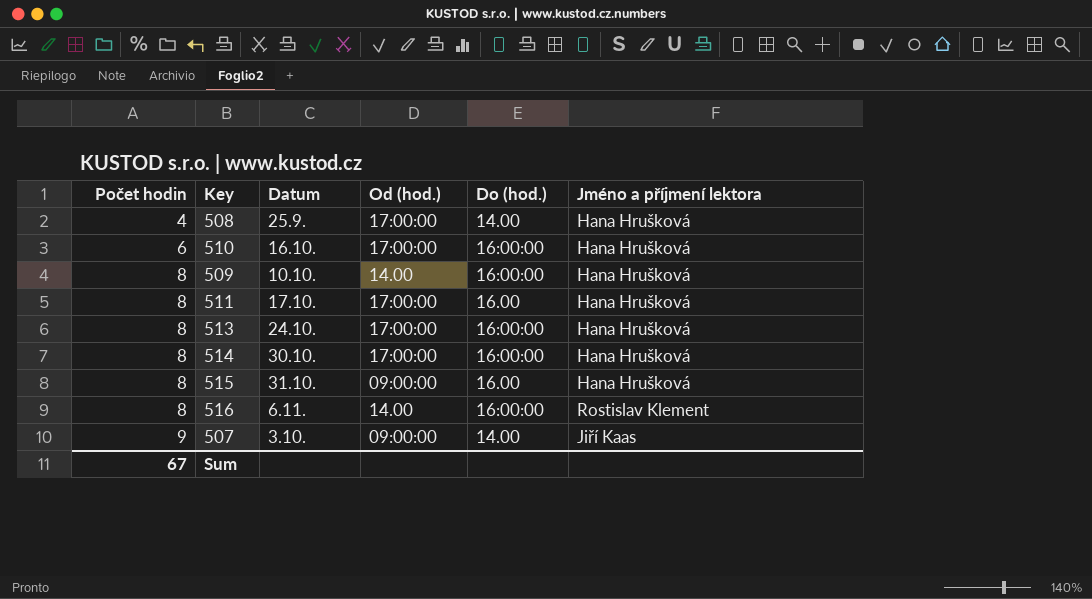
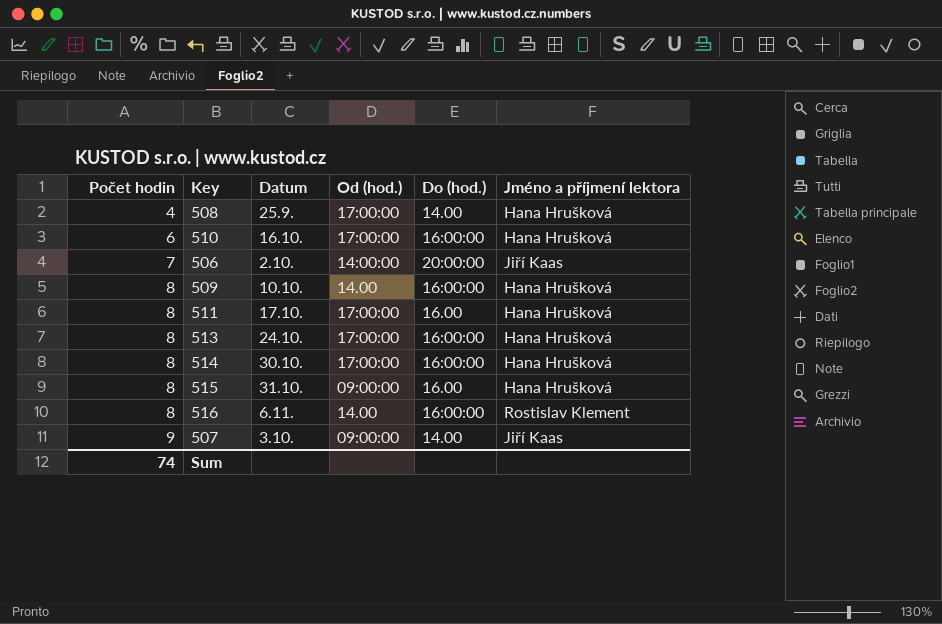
row 506: none -> 7 | 2.10. | 14:00:00 | 20:00:00 | Jiří Kaas
Sum | Počet hodin: 67 -> 74

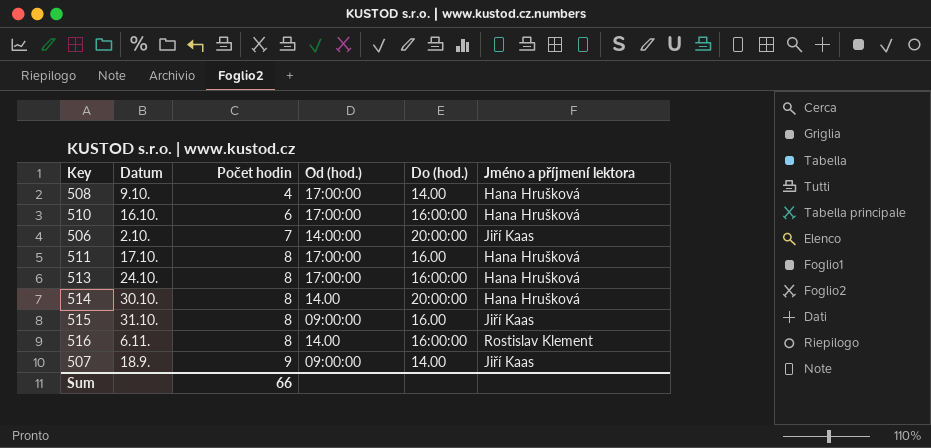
column Počet hodin | position: 1 -> 3
row 509: 8 | 10.10. | 14.00 | 16:00:00 | Hana Hrušková -> none
508 | Datum: 25.9. -> 9.10.
514 | Od (hod.): 17:00:00 -> 14.00
514 | Do (hod.): 16:00:00 -> 20:00:00
515 | Jméno a příjmení lektora: Hana Hrušková -> Jiří Kaas
507 | Datum: 3.10. -> 18.9.
Sum | Počet hodin: 74 -> 66

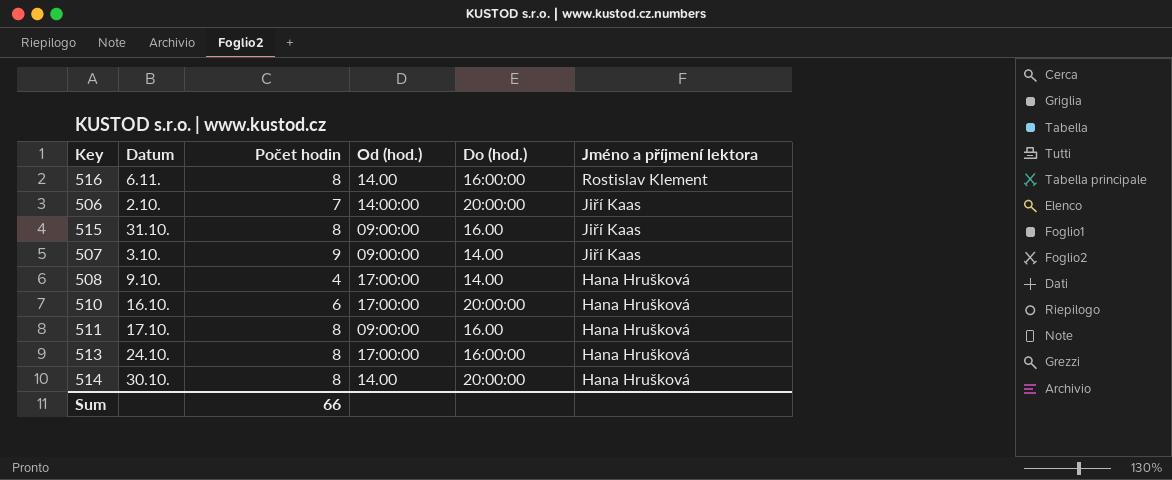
row order: Počet hodin ascending -> Jméno a příjmení lektora descending
507 | Datum: 18.9. -> 3.10.
510 | Do (hod.): 16:00:00 -> 20:00:00
511 | Od (hod.): 17:00:00 -> 09:00:00

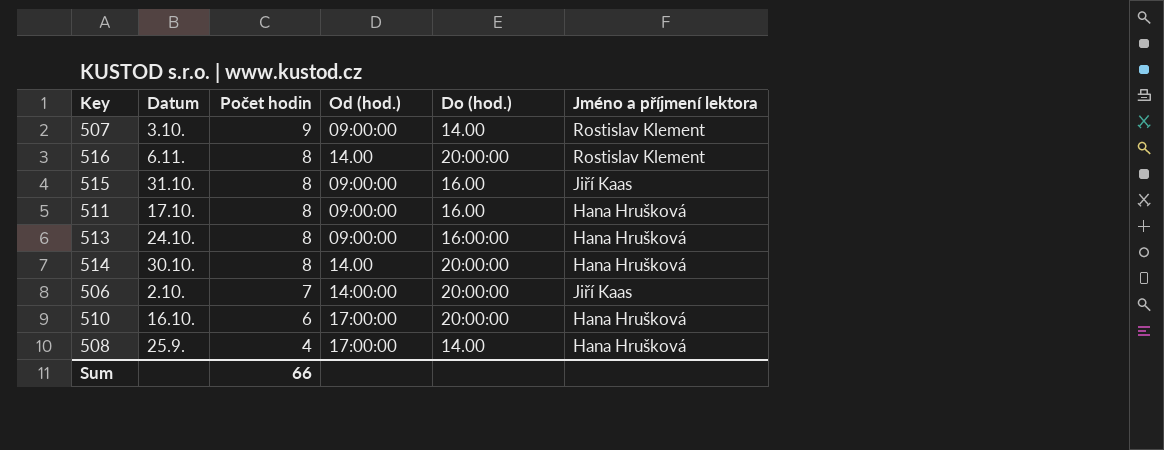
row order: Jméno a příjmení lektora descending -> Počet hodin descending
507 | Jméno a příjmení lektora: Jiří Kaas -> Rostislav Klement
516 | Do (hod.): 16:00:00 -> 20:00:00
513 | Od (hod.): 17:00:00 -> 09:00:00
508 | Datum: 9.10. -> 25.9.

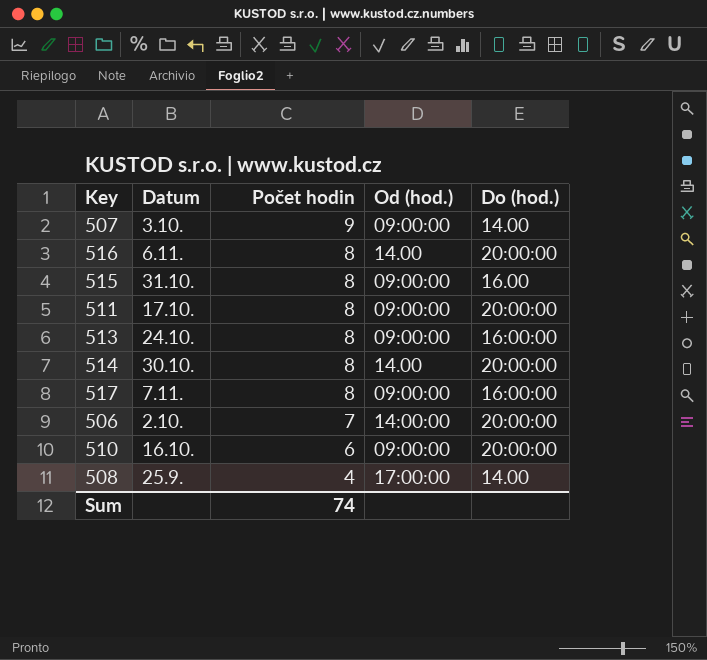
column Jméno a příjmení lektora | position: 6 -> none
511 | Do (hod.): 16.00 -> 20:00:00
row 517: none -> 7.11. | 8 | 09:00:00 | 16:00:00
510 | Od (hod.): 17:00:00 -> 09:00:00
Sum | Počet hodin: 66 -> 74

